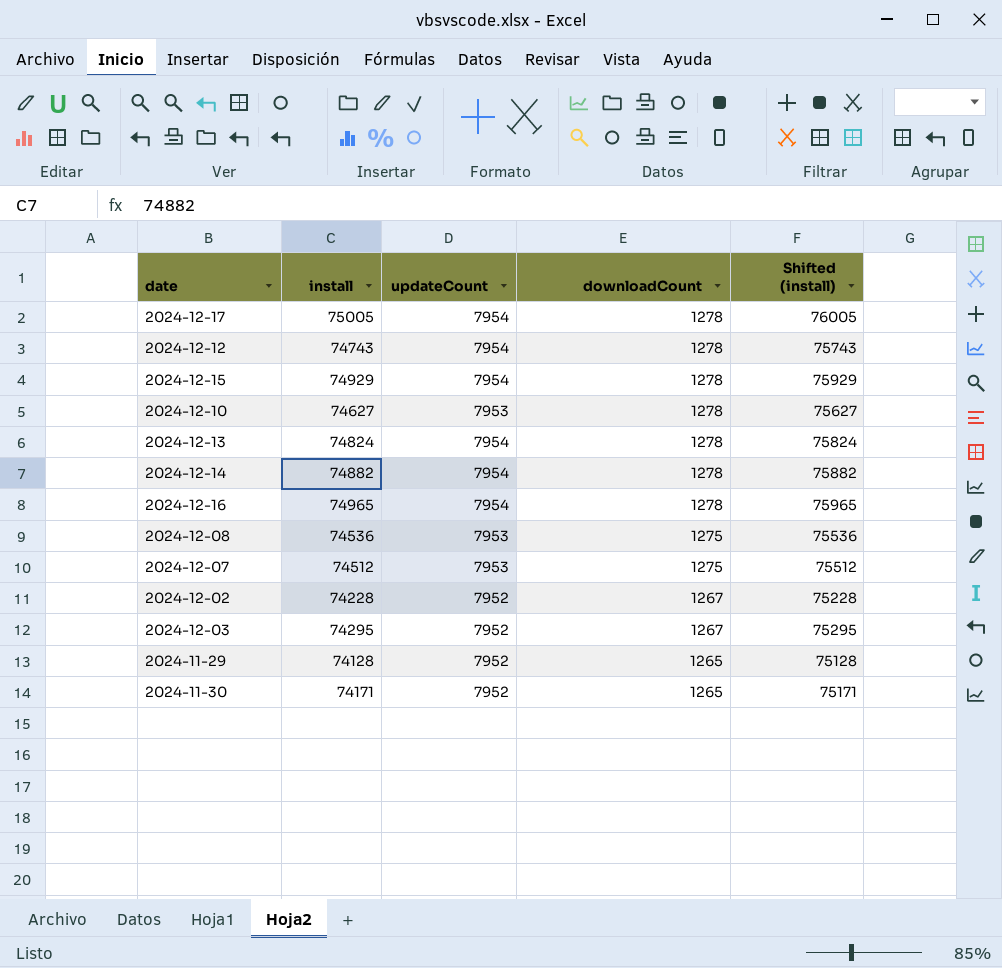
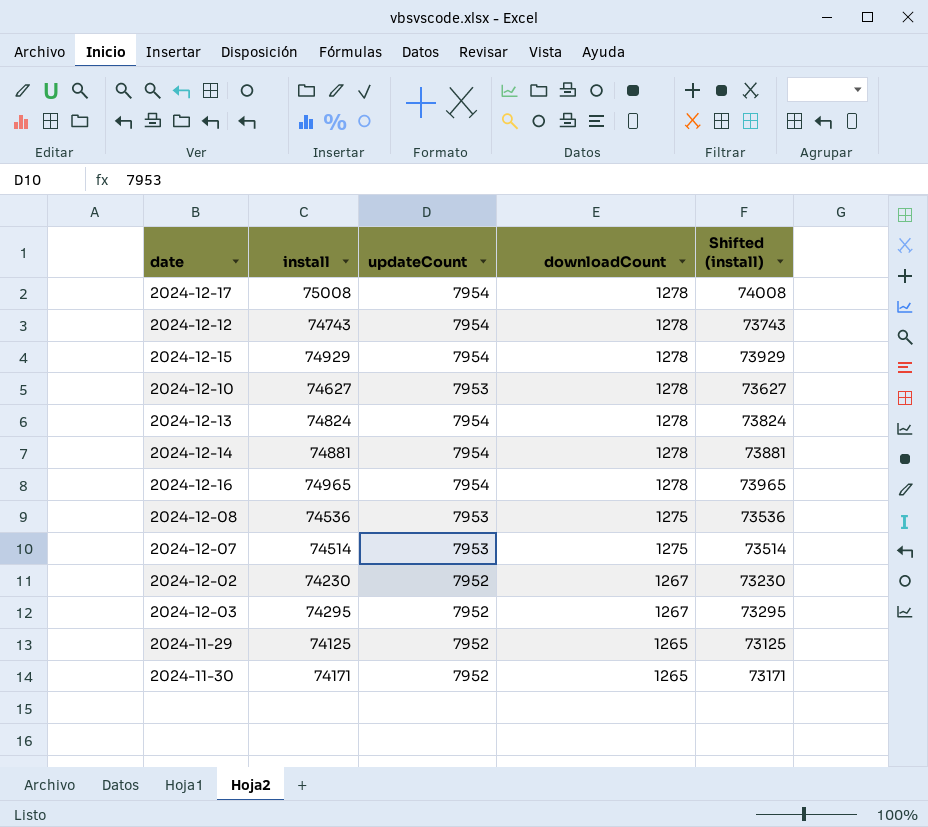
column Shifted (install) | formula: [install] + 1000 -> [install] - 1000
2024-12-17 | install: 75005 -> 75008
2024-12-14 | install: 74882 -> 74881
2024-12-07 | install: 74512 -> 74514
2024-12-02 | install: 74228 -> 74230
2024-11-29 | install: 74128 -> 74125

